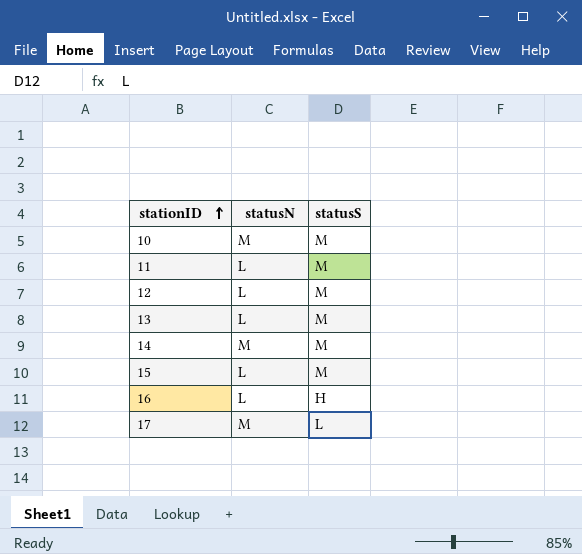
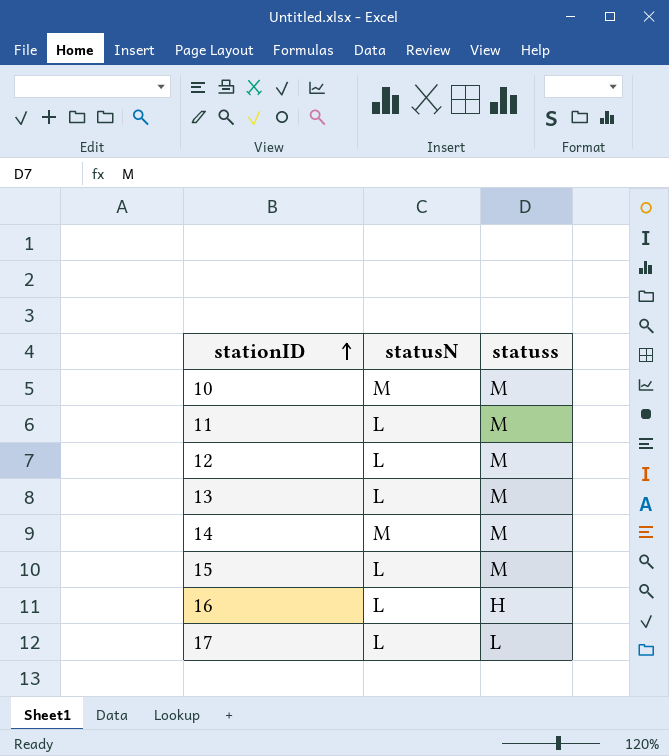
column name: statusS -> statuss
17 | statusN: M -> L

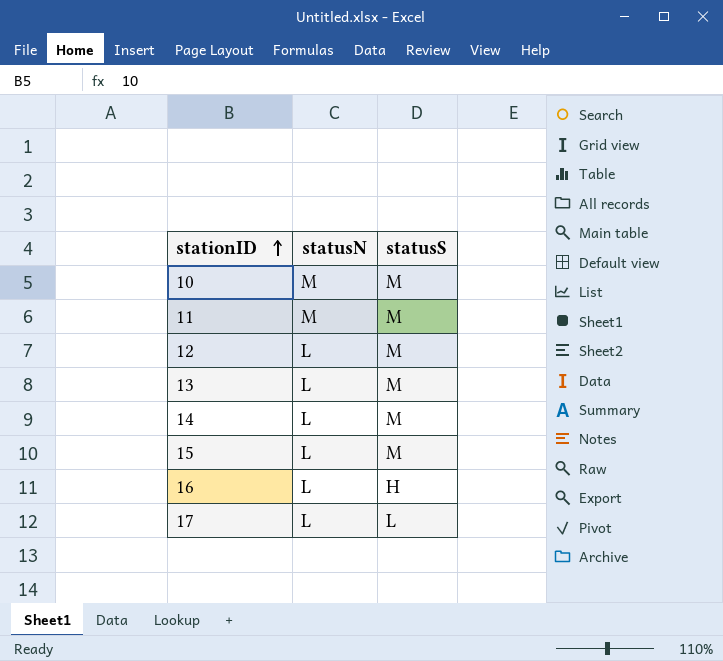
column name: statuss -> statusS
11 | statusN: L -> M
14 | statusN: M -> L

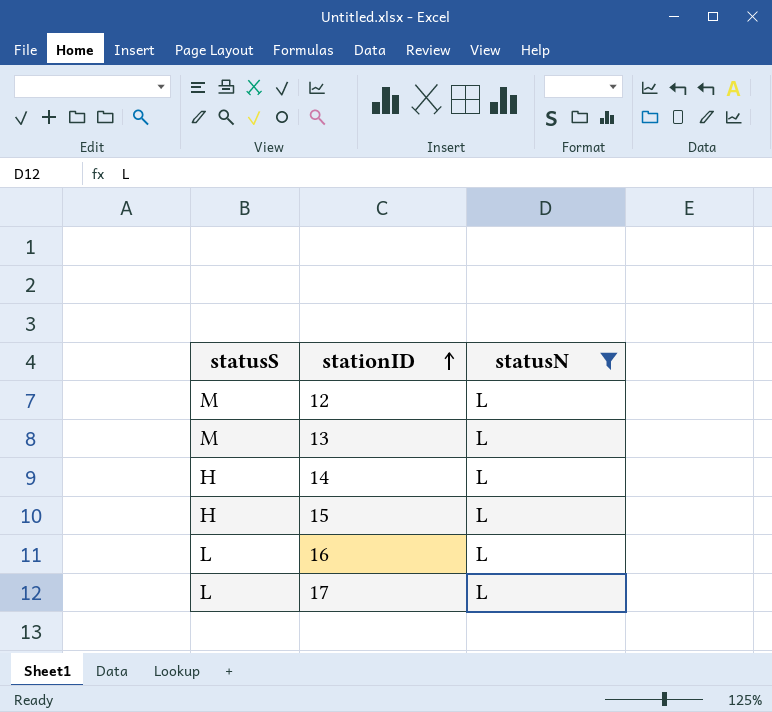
filter: none -> statusN = L
column statusS | position: 3 -> 1
14 | statusS: M -> H
15 | statusS: M -> H
16 | statusS: H -> L

